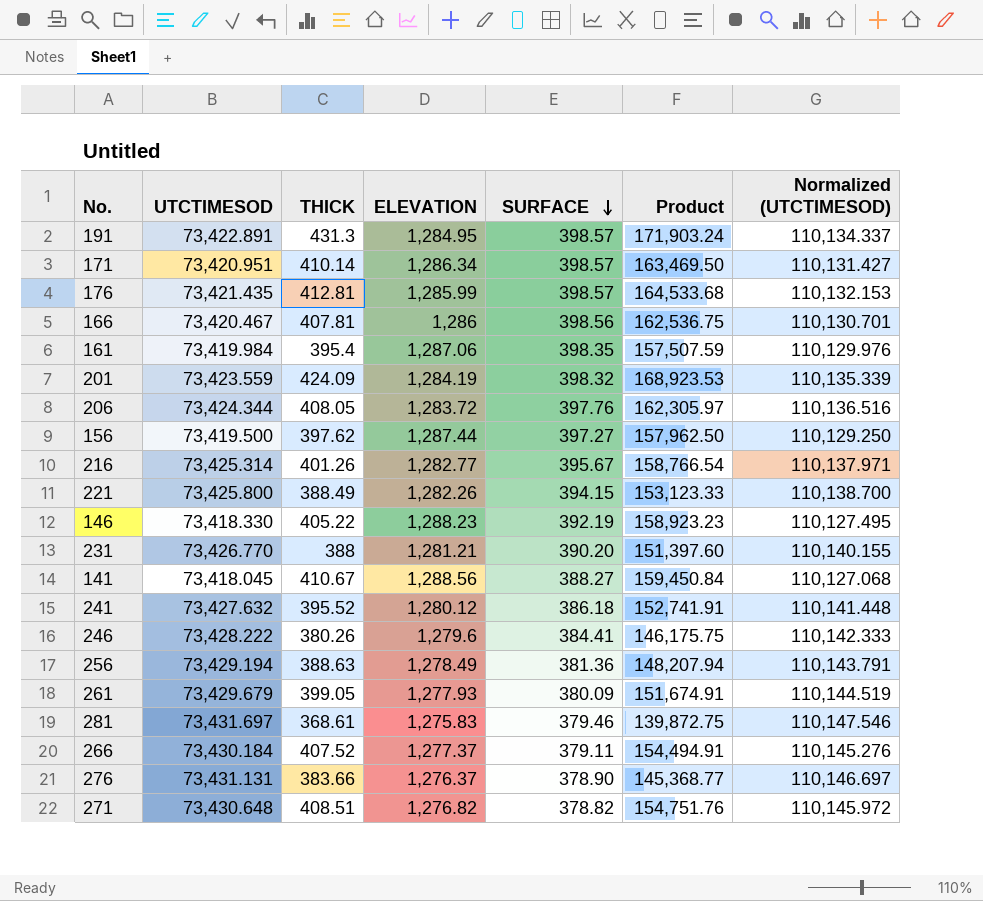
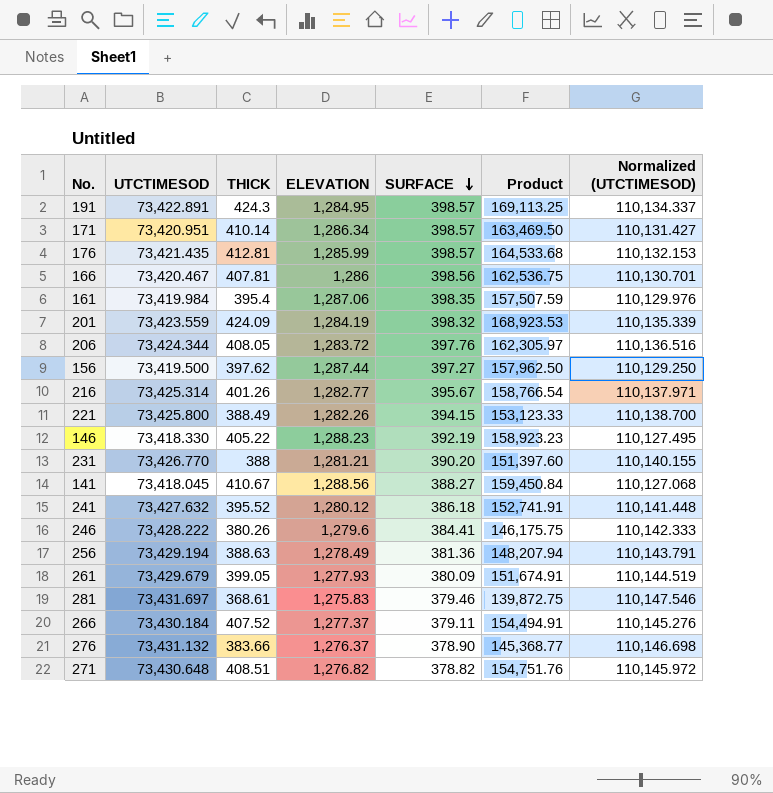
191 | THICK: 431.3 -> 424.3
191 | Product: 171,903.24 -> 169,113.25
276 | UTCTIMESOD: 73,431.131 -> 73,431.132
276 | Normalized (UTCTIMESOD): 110,146.697 -> 110,146.698

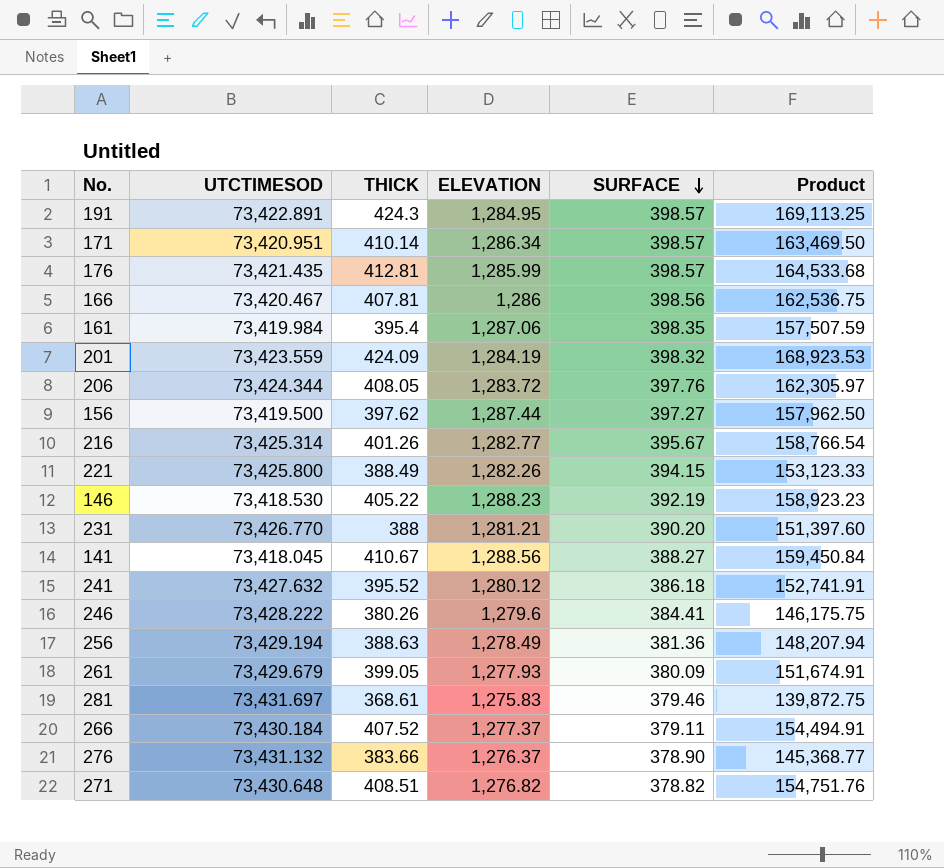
column Normalized (UTCTIMESOD) | formula: [UTCTIMESOD] * 1.5 -> none
146 | UTCTIMESOD: 73,418.330 -> 73,418.530

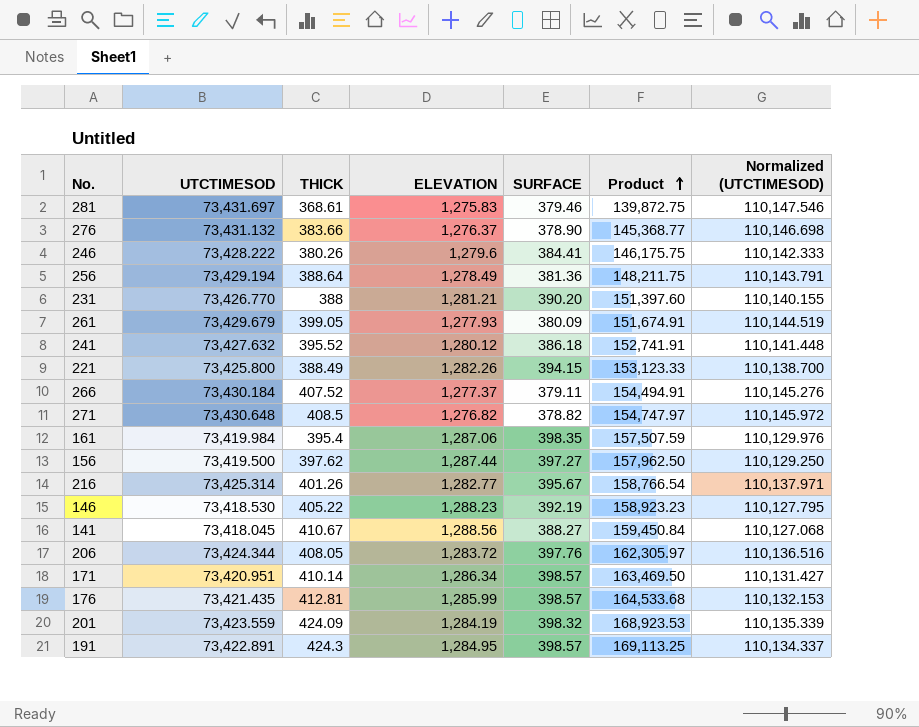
row order: SURFACE descending -> Product ascending
column Normalized (UTCTIMESOD) | formula: none -> [UTCTIMESOD] * 1.5
row 166: 73,420.467 | 407.81 | 1,286 | 398.56 | 162,536.75 -> none
256 | THICK: 388.63 -> 388.64
256 | Product: 148,207.94 -> 148,211.75
271 | THICK: 408.51 -> 408.5
271 | Product: 154,751.76 -> 154,747.97

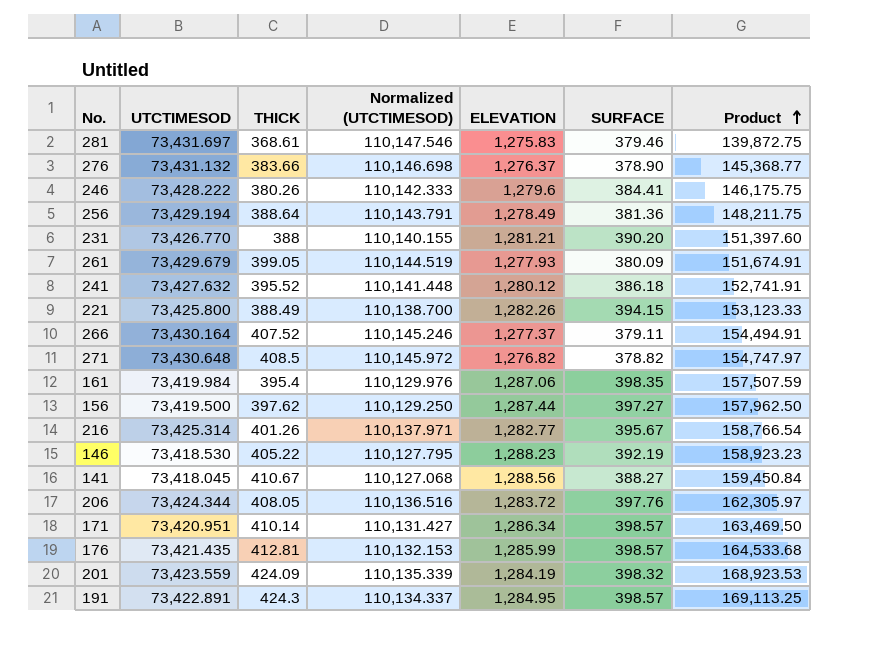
column Normalized (UTCTIMESOD) | position: 7 -> 4
266 | UTCTIMESOD: 73,430.184 -> 73,430.164
266 | Normalized (UTCTIMESOD): 110,145.276 -> 110,145.246

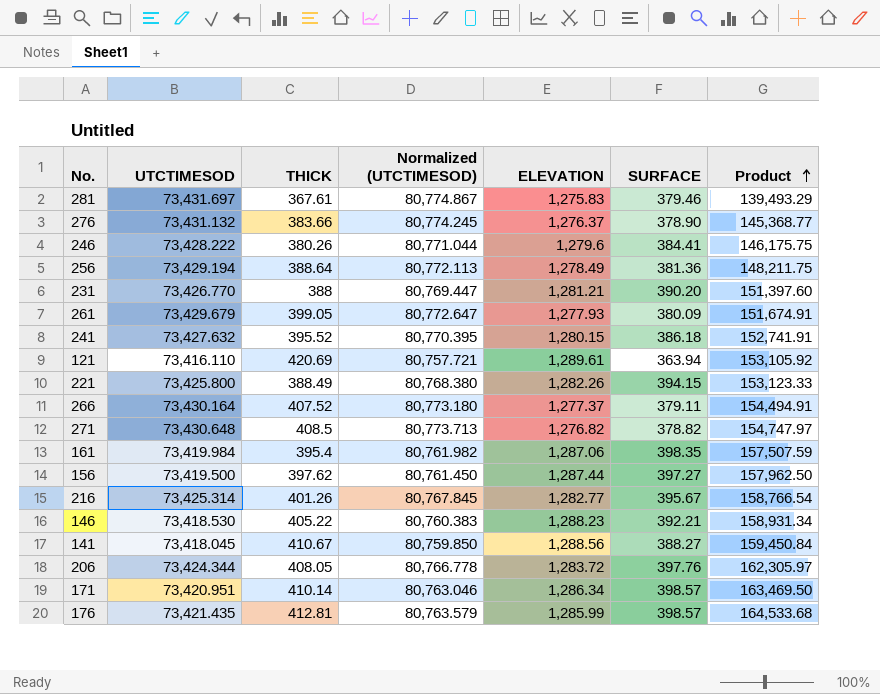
column Normalized (UTCTIMESOD) | formula: [UTCTIMESOD] * 1.5 -> [UTCTIMESOD] * 1.1
row 201: 73,423.559 | 424.09 | 110,135.339 | 1,284.19 | 398.32 | 168,923.53 -> none
row 191: 73,422.891 | 424.3 | 110,134.337 | 1,284.95 | 398.57 | 169,113.25 -> none
281 | THICK: 368.61 -> 367.61
281 | Product: 139,872.75 -> 139,493.29
241 | ELEVATION: 1,280.12 -> 1,280.15
row 121: none -> 73,416.110 | 420.69 | 80,757.721 | 1,289.61 | 363.94 | 153,105.92
146 | SURFACE: 392.19 -> 392.21
146 | Product: 158,923.23 -> 158,931.34

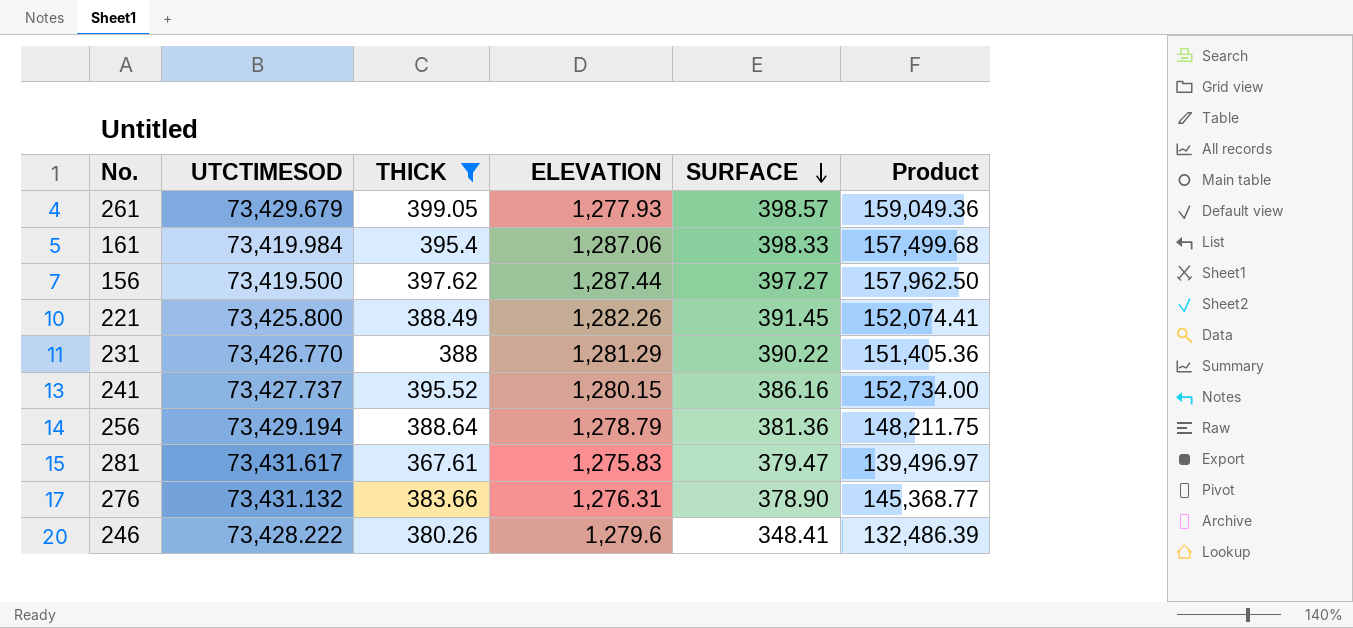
filter: none -> THICK <= 399.05
row order: Product ascending -> SURFACE descending
column Normalized (UTCTIMESOD) | formula: [UTCTIMESOD] * 1.1 -> none
261 | SURFACE: 380.09 -> 398.57
261 | Product: 151,674.91 -> 159,049.36
161 | SURFACE: 398.35 -> 398.33
161 | Product: 157,507.59 -> 157,499.68
221 | SURFACE: 394.15 -> 391.45
221 | Product: 153,123.33 -> 152,074.41
231 | ELEVATION: 1,281.21 -> 1,281.29
231 | SURFACE: 390.20 -> 390.22
231 | Product: 151,397.60 -> 151,405.36
241 | UTCTIMESOD: 73,427.632 -> 73,427.737
241 | SURFACE: 386.18 -> 386.16
241 | Product: 152,741.91 -> 152,734.00
256 | ELEVATION: 1,278.49 -> 1,278.79
281 | UTCTIMESOD: 73,431.697 -> 73,431.617
281 | SURFACE: 379.46 -> 379.47
281 | Product: 139,493.29 -> 139,496.97
276 | ELEVATION: 1,276.37 -> 1,276.31
246 | SURFACE: 384.41 -> 348.41
246 | Product: 146,175.75 -> 132,486.39

